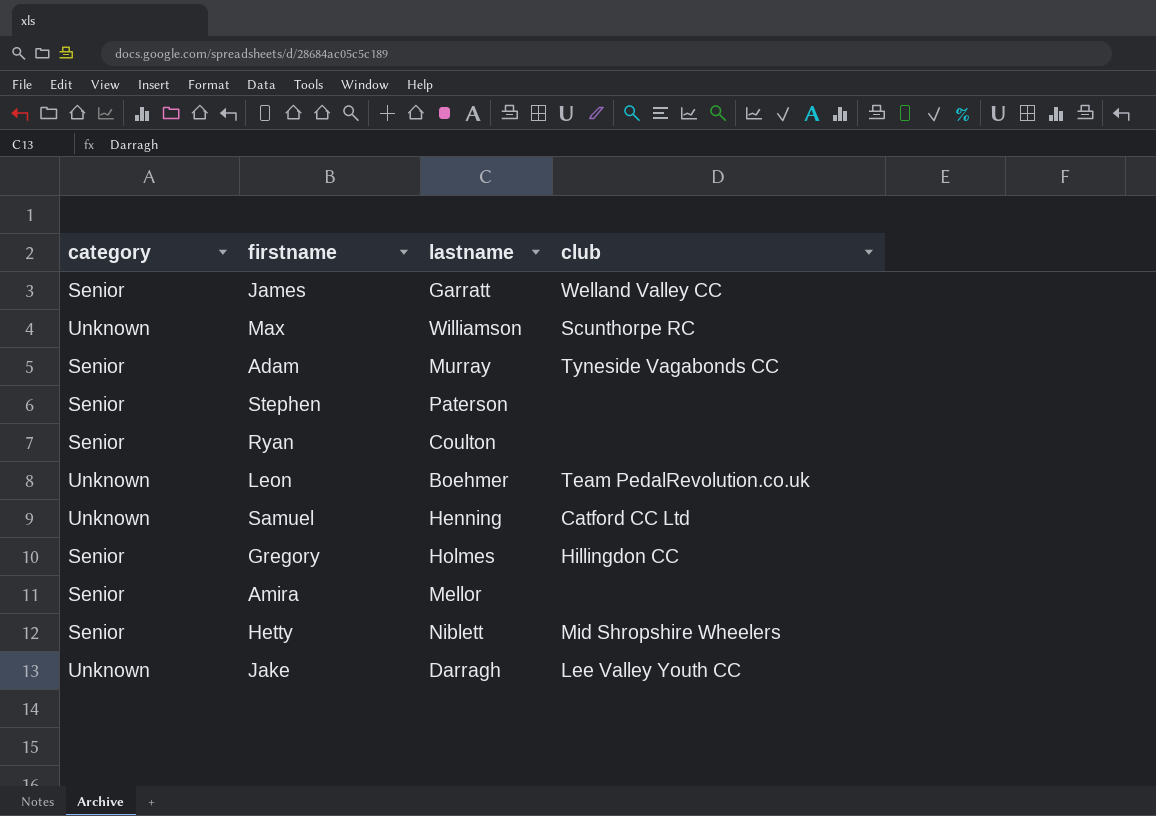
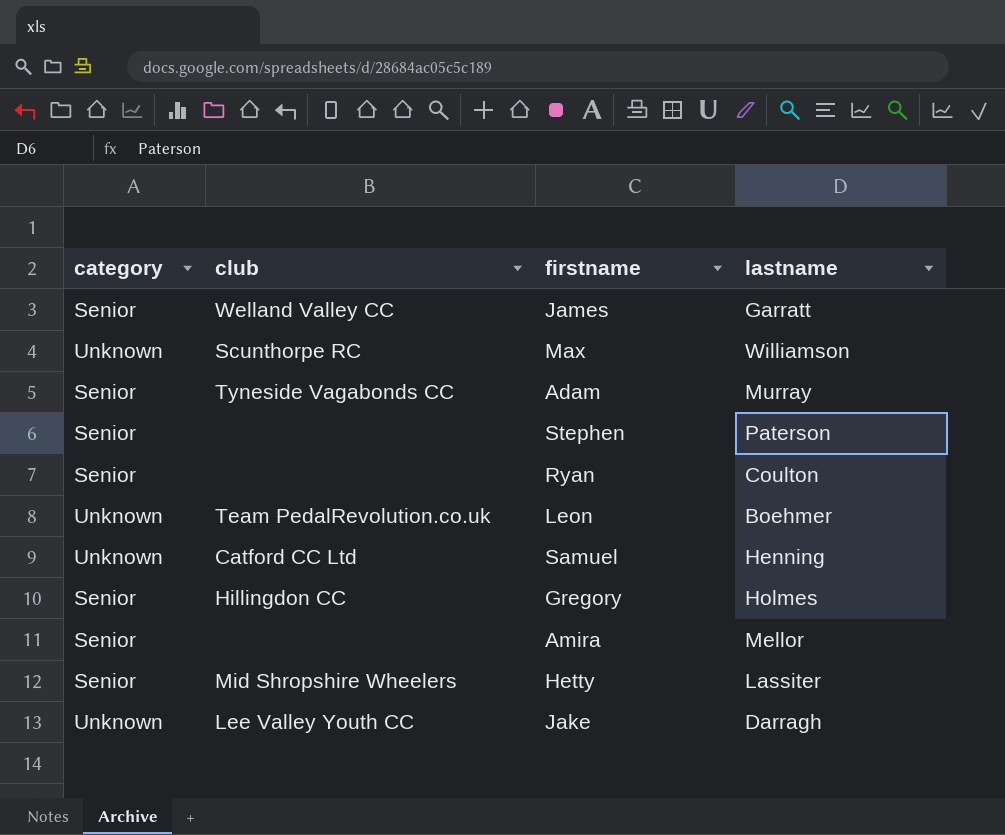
column club | position: 4 -> 2
Hetty | lastname: Niblett -> Lassiter

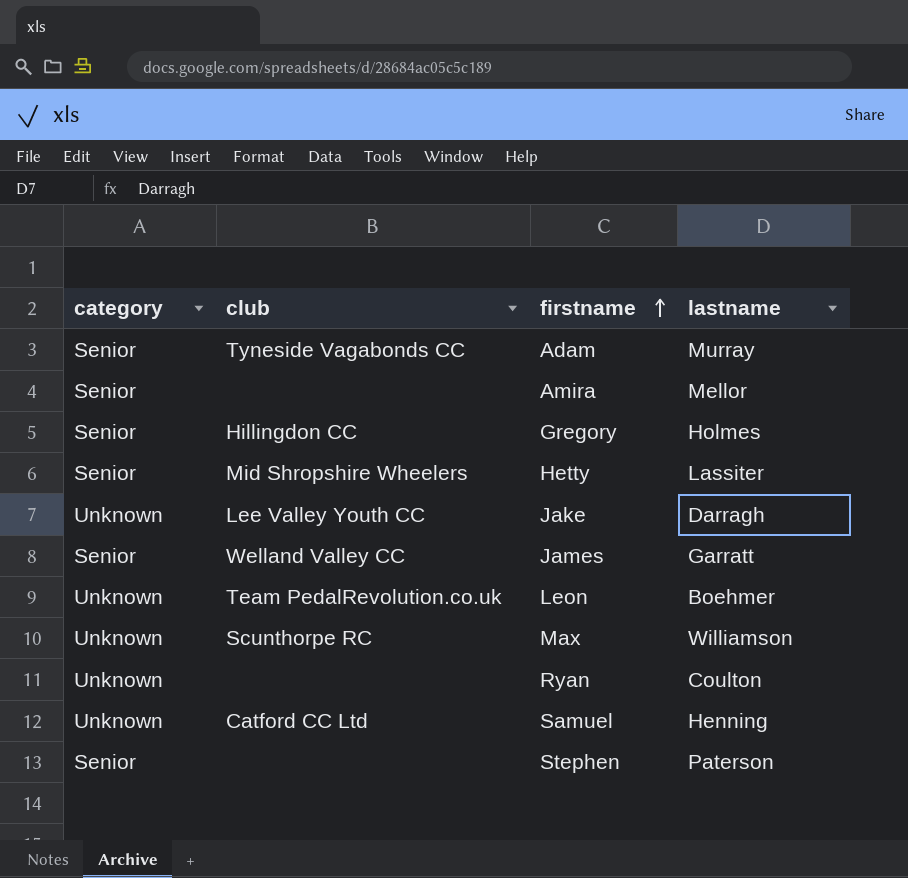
row order: none -> firstname ascending
Ryan | category: Senior -> Unknown

